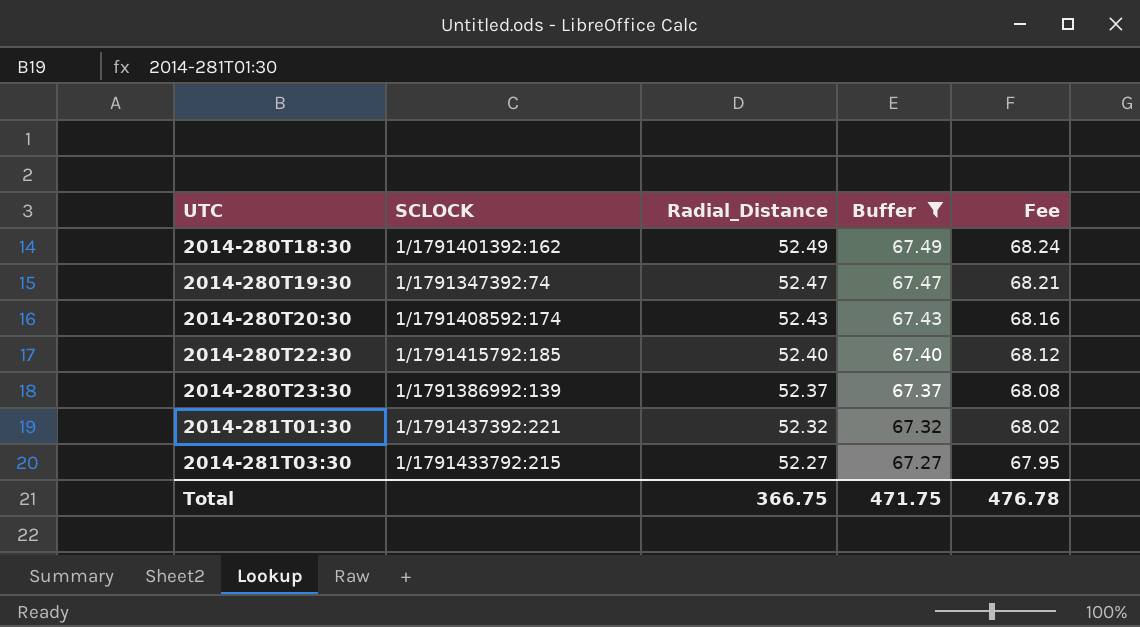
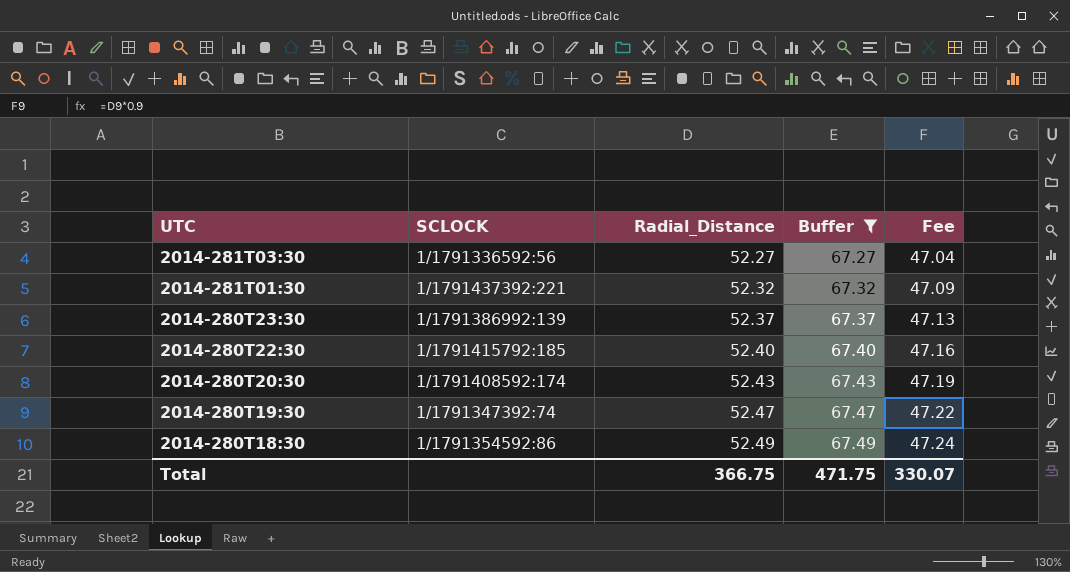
row order: UTC ascending -> UTC descending
column Fee | formula: [Radial_Distance] * 1.3 -> [Radial_Distance] * 0.9
2014-281T03:30 | SCLOCK: 1/1791433792:215 -> 1/1791336592:56
2014-280T18:30 | SCLOCK: 1/1791401392:162 -> 1/1791354592:86
Total | Fee: 476.78 -> 330.07

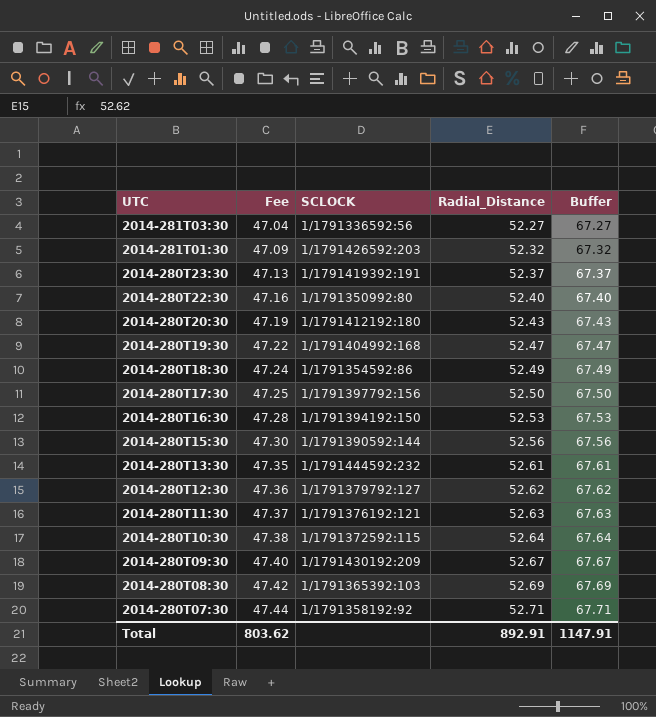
filter: Buffer <= 67.49 -> none
column Fee | position: 5 -> 2
2014-281T01:30 | SCLOCK: 1/1791437392:221 -> 1/1791426592:203
2014-280T23:30 | SCLOCK: 1/1791386992:139 -> 1/1791419392:191
2014-280T22:30 | SCLOCK: 1/1791415792:185 -> 1/1791350992:80
2014-280T20:30 | SCLOCK: 1/1791408592:174 -> 1/1791412192:180
2014-280T19:30 | SCLOCK: 1/1791347392:74 -> 1/1791404992:168
Total | Fee: 330.07 -> 803.62
Total | Radial_Distance: 366.75 -> 892.91
Total | Buffer: 471.75 -> 1147.91

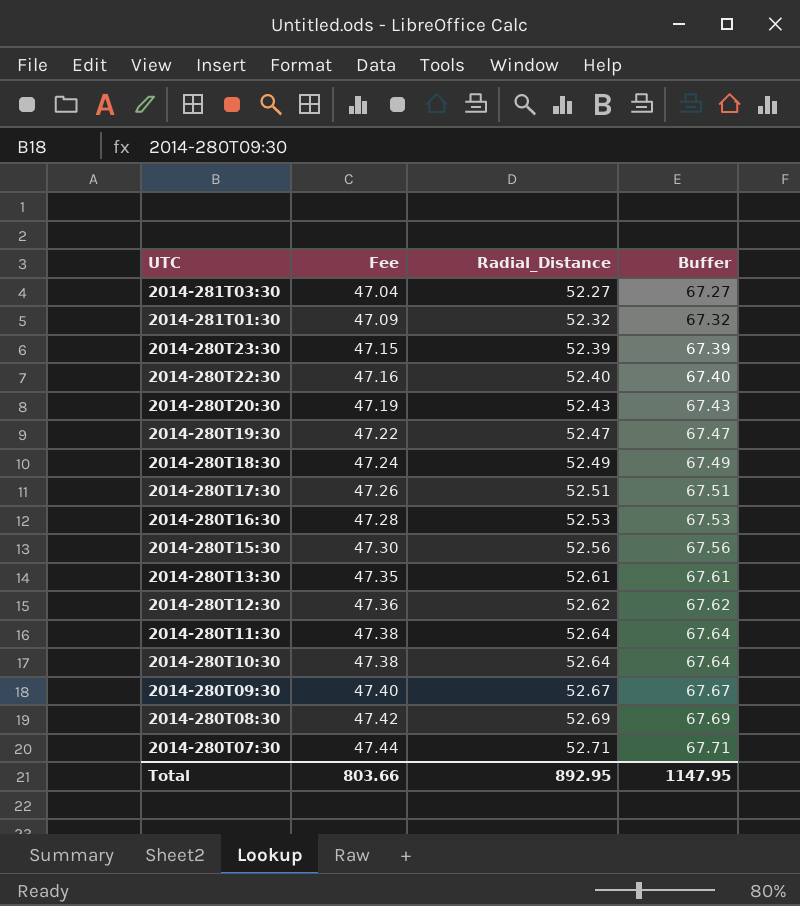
column SCLOCK | position: 3 -> none
2014-280T23:30 | Fee: 47.13 -> 47.15
2014-280T23:30 | Radial_Distance: 52.37 -> 52.39
2014-280T23:30 | Buffer: 67.37 -> 67.39
2014-280T17:30 | Fee: 47.25 -> 47.26
2014-280T17:30 | Radial_Distance: 52.50 -> 52.51
2014-280T17:30 | Buffer: 67.50 -> 67.51
2014-280T11:30 | Fee: 47.37 -> 47.38
2014-280T11:30 | Radial_Distance: 52.63 -> 52.64
2014-280T11:30 | Buffer: 67.63 -> 67.64
Total | Fee: 803.62 -> 803.66
Total | Radial_Distance: 892.91 -> 892.95
Total | Buffer: 1147.91 -> 1147.95

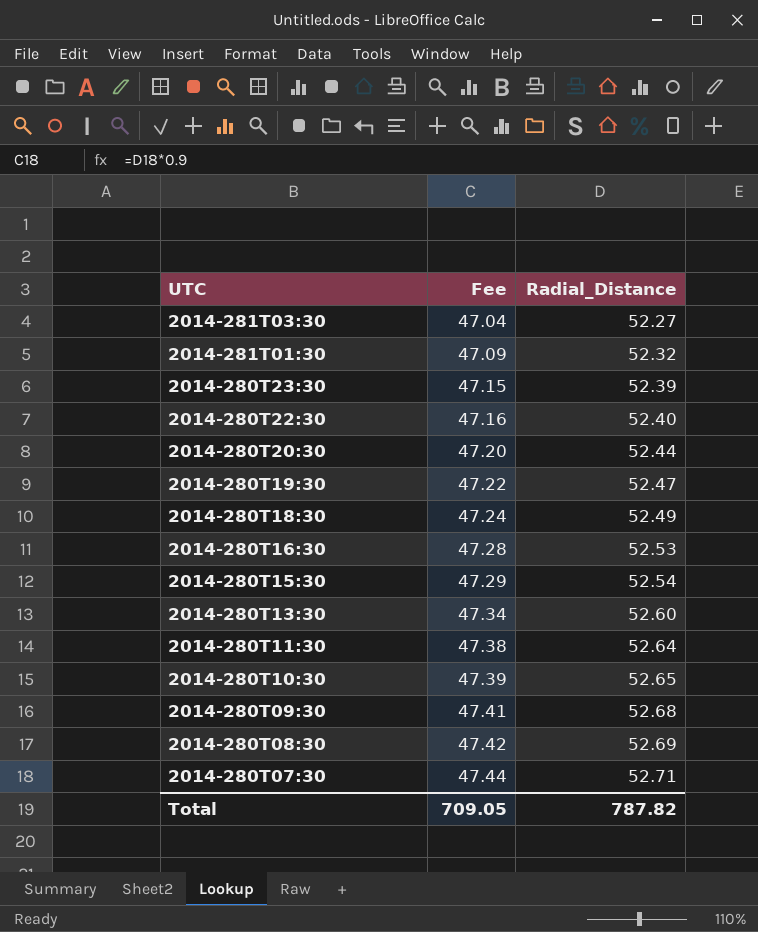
column Buffer | formula: [Radial_Distance] + 15 -> none
row 2014-280T17:30: 47.26 | 52.51 | 67.51 -> none
row 2014-280T12:30: 47.36 | 52.62 | 67.62 -> none
2014-280T20:30 | Fee: 47.19 -> 47.20
2014-280T20:30 | Radial_Distance: 52.43 -> 52.44
2014-280T15:30 | Fee: 47.30 -> 47.29
2014-280T15:30 | Radial_Distance: 52.56 -> 52.54
2014-280T13:30 | Fee: 47.35 -> 47.34
2014-280T13:30 | Radial_Distance: 52.61 -> 52.60
2014-280T10:30 | Fee: 47.38 -> 47.39
2014-280T10:30 | Radial_Distance: 52.64 -> 52.65
2014-280T09:30 | Fee: 47.40 -> 47.41
2014-280T09:30 | Radial_Distance: 52.67 -> 52.68
Total | Fee: 803.66 -> 709.05
Total | Radial_Distance: 892.95 -> 787.82

